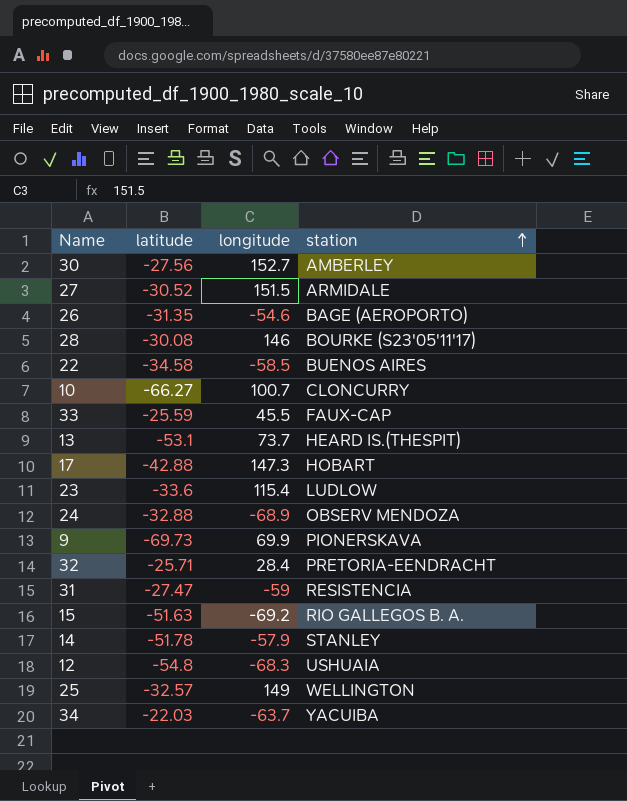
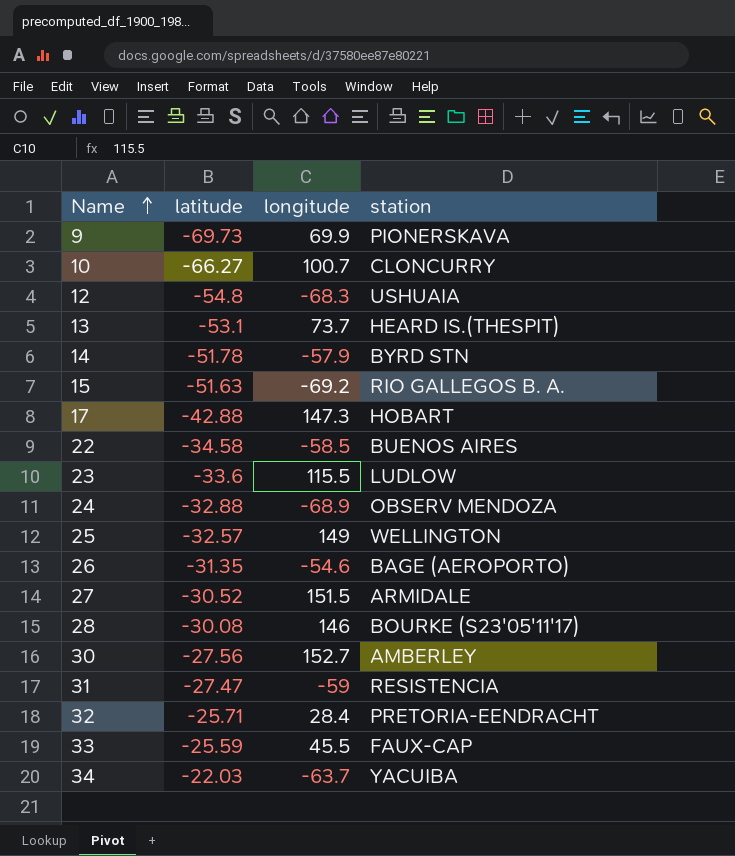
row order: station ascending -> Name ascending
14 | station: STANLEY -> BYRD STN
23 | longitude: 115.4 -> 115.5

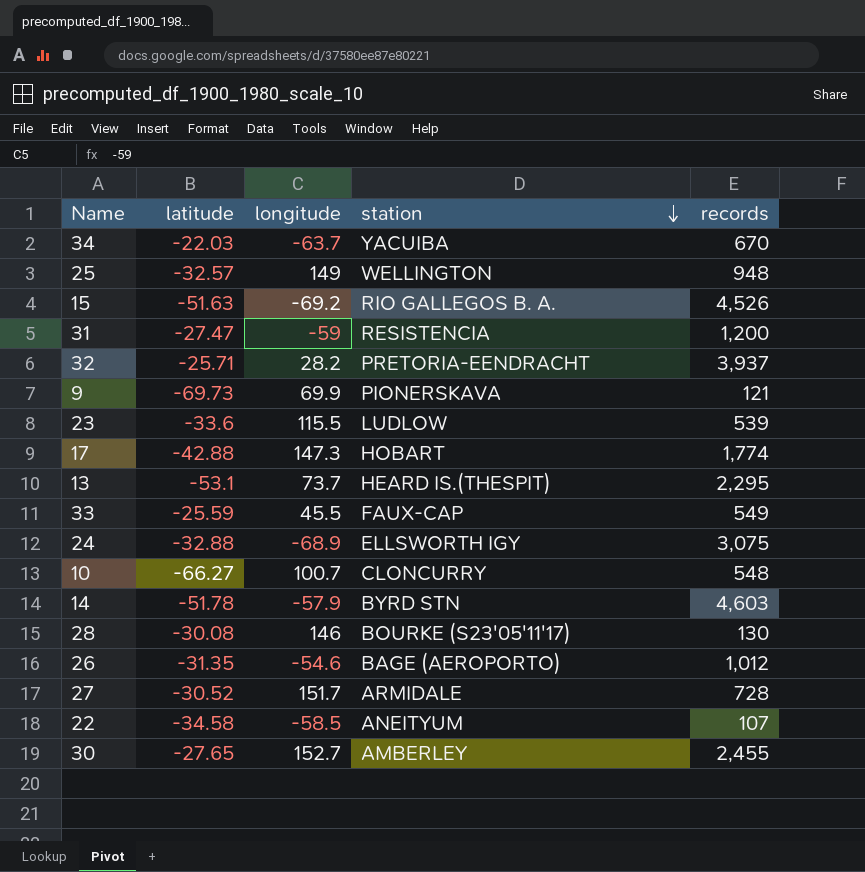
row order: Name ascending -> station descending
column records | position: none -> 5
row 12: -54.8 | -68.3 | USHUAIA -> none
32 | longitude: 28.4 -> 28.2
24 | station: OBSERV MENDOZA -> ELLSWORTH IGY
27 | longitude: 151.5 -> 151.7
22 | station: BUENOS AIRES -> ANEITYUM
30 | latitude: -27.56 -> -27.65

